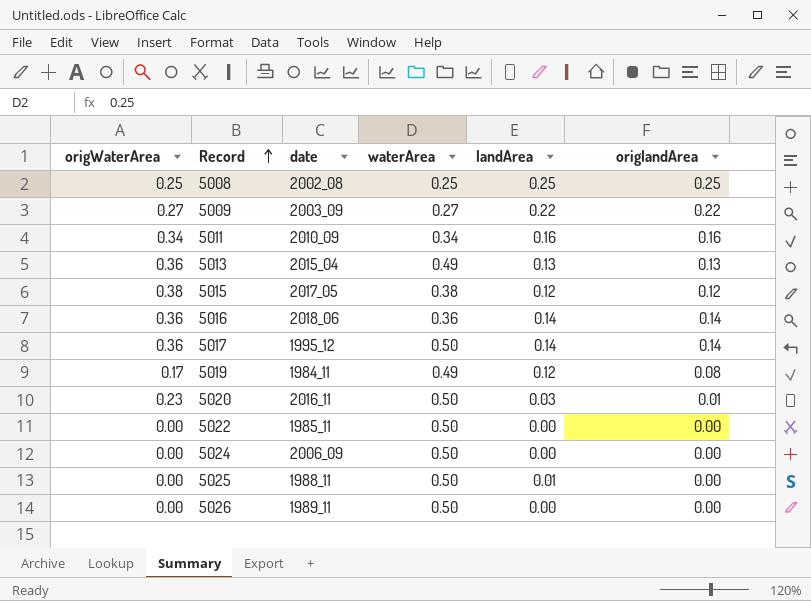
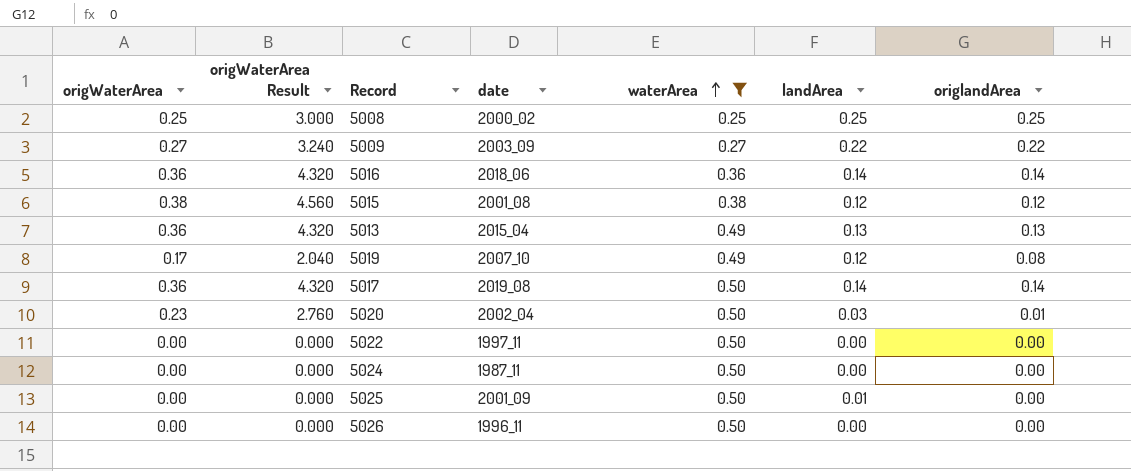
filter: none -> waterArea != 0.34
row order: Record ascending -> waterArea ascending
column origWaterArea Result | formula: none -> [origWaterArea] * 12
5008 | date: 2002_08 -> 2000_02
5015 | date: 2017_05 -> 2001_08
5019 | date: 1984_11 -> 2007_10
5017 | date: 1995_12 -> 2019_08
5020 | date: 2016_11 -> 2002_04
5022 | date: 1985_11 -> 1997_11
5024 | date: 2006_09 -> 1987_11
5025 | date: 1988_11 -> 2001_09
5026 | date: 1989_11 -> 1996_11

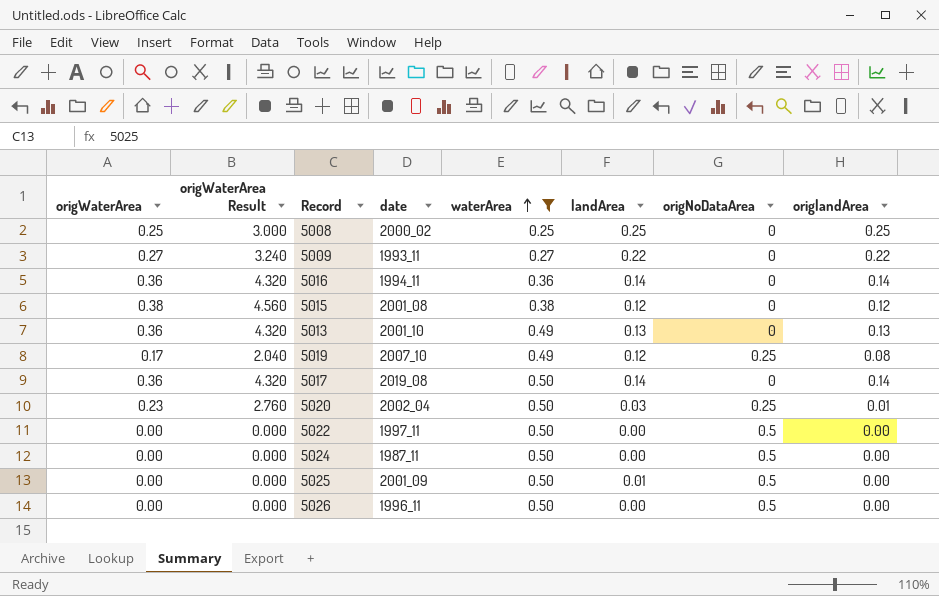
column origNoDataArea | position: none -> 7
5009 | date: 2003_09 -> 1993_11
5016 | date: 2018_06 -> 1994_11
5013 | date: 2015_04 -> 2001_10

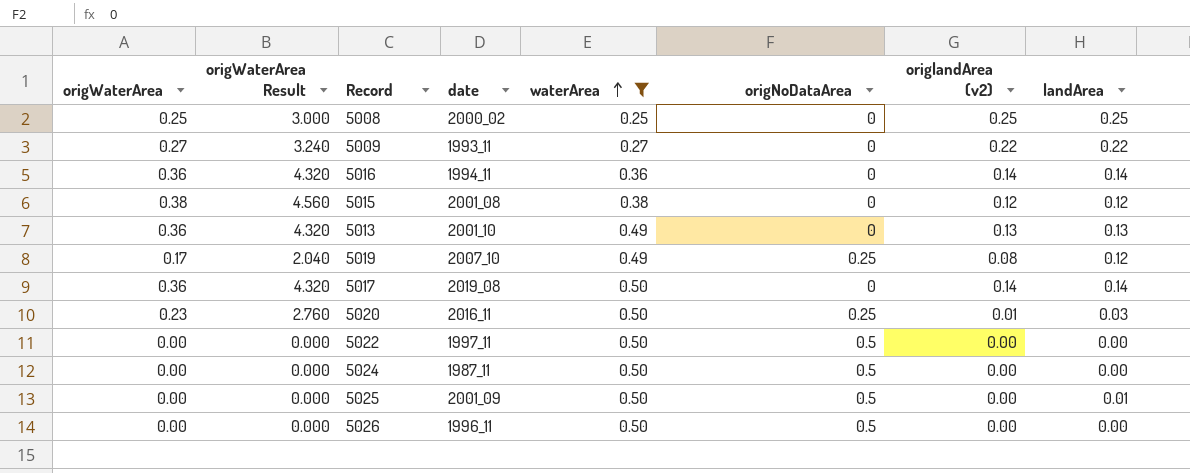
column name: origlandArea -> origlandArea (v2)
column landArea | position: 6 -> 8
5020 | date: 2002_04 -> 2016_11

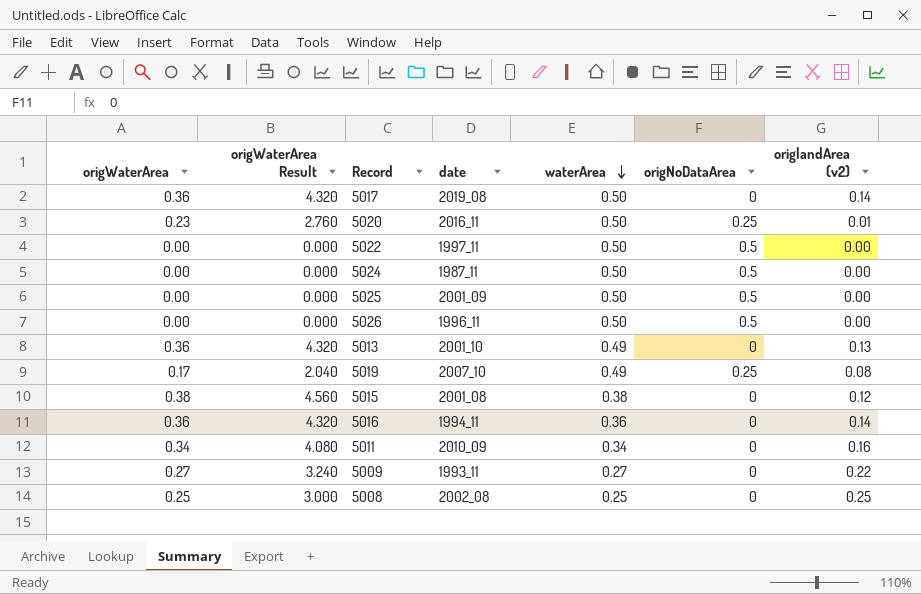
filter: waterArea != 0.34 -> none
row order: waterArea ascending -> waterArea descending
column landArea | position: 8 -> none
5008 | date: 2000_02 -> 2002_08

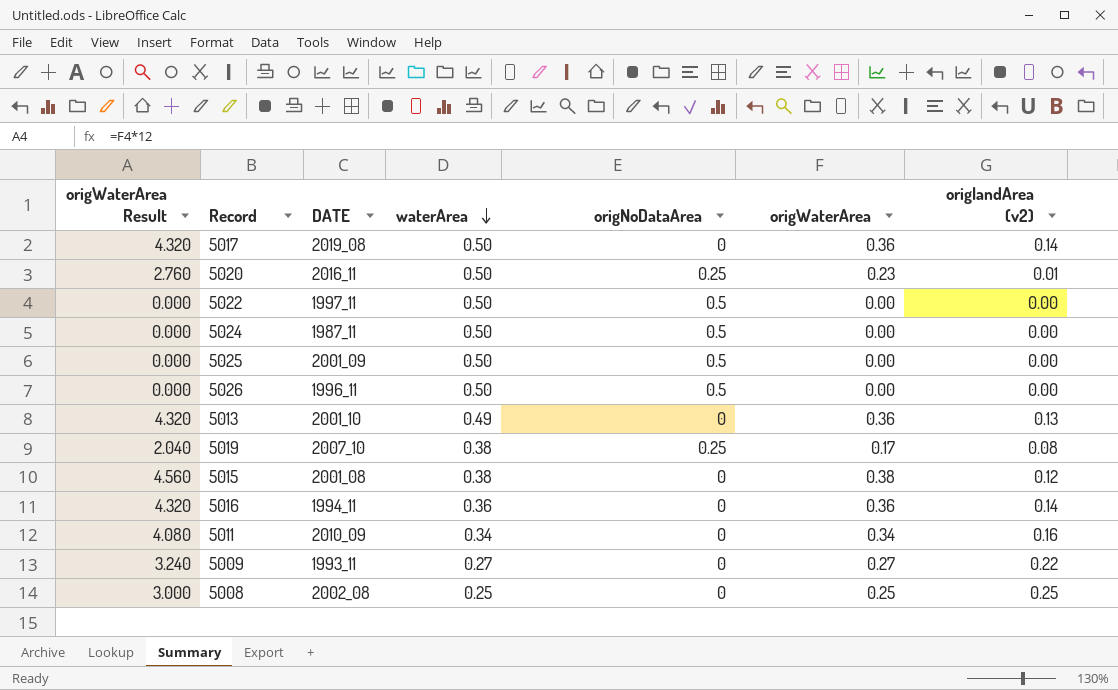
column name: date -> DATE
column origWaterArea | position: 1 -> 6
5019 | waterArea: 0.49 -> 0.38

